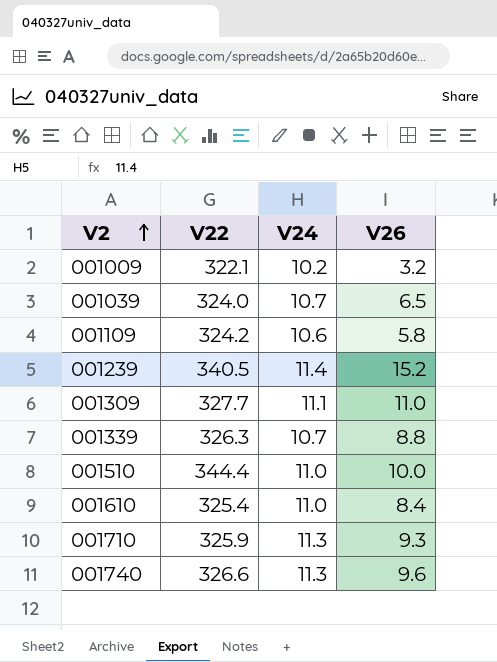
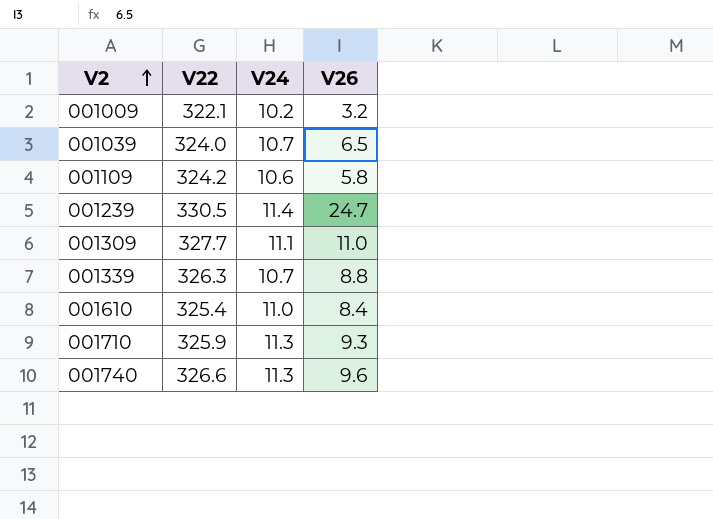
row 001510: 344.4 | 11.0 | 10.0 -> none
001239 | V22: 340.5 -> 330.5
001239 | V26: 15.2 -> 24.7

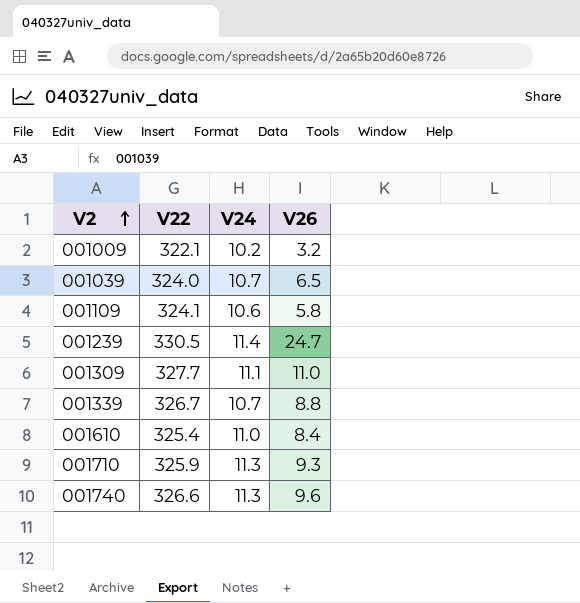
001109 | V22: 324.2 -> 324.1
001339 | V22: 326.3 -> 326.7

